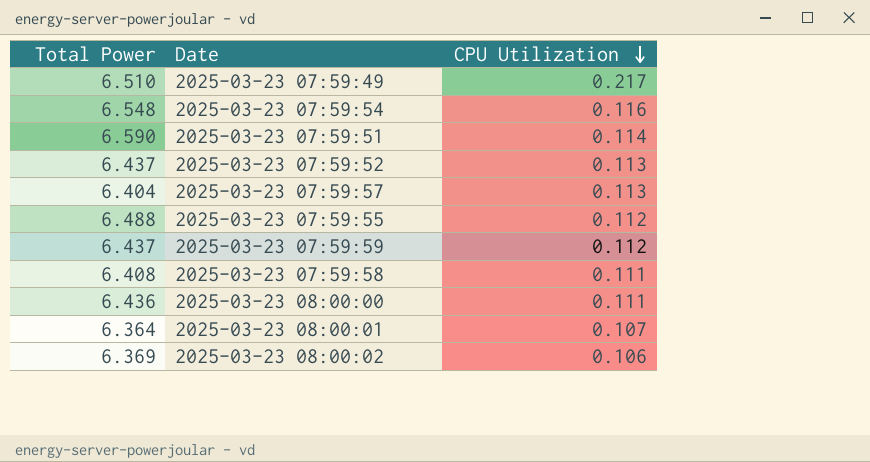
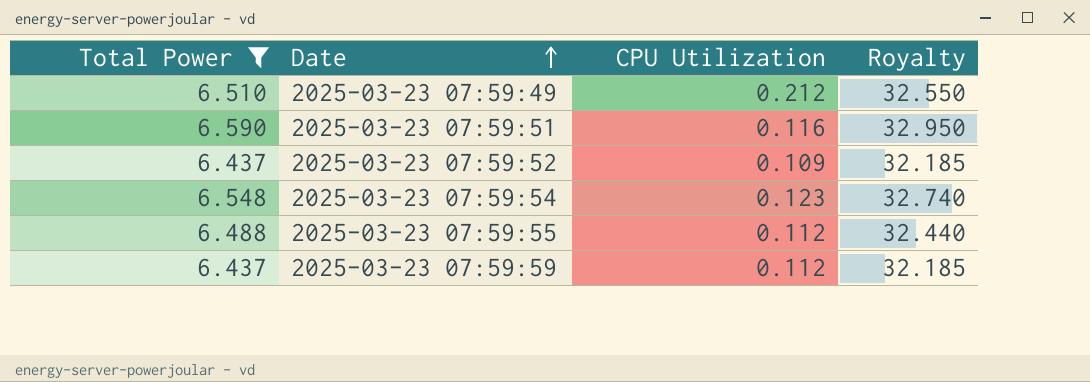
filter: none -> Total Power >= 6.437
row order: CPU Utilization descending -> Date ascending
column Royalty | formula: none -> [Total Power] * 5
2025-03-23 07:59:49 | CPU Utilization: 0.217 -> 0.212
2025-03-23 07:59:51 | CPU Utilization: 0.114 -> 0.116
2025-03-23 07:59:52 | CPU Utilization: 0.113 -> 0.109
2025-03-23 07:59:54 | CPU Utilization: 0.116 -> 0.123

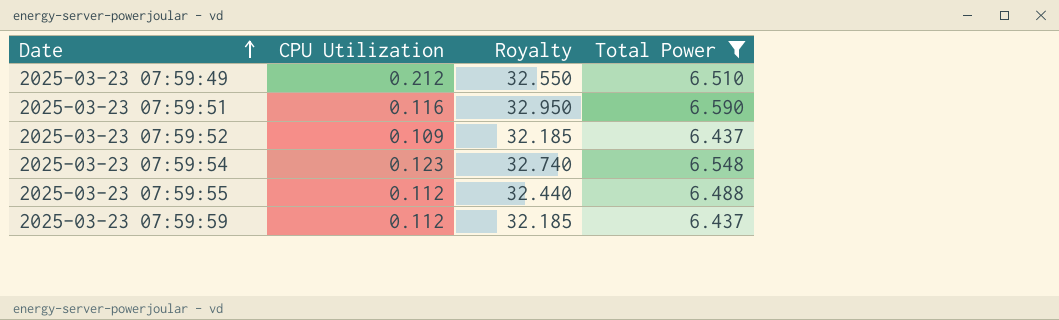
column Total Power | position: 1 -> 4

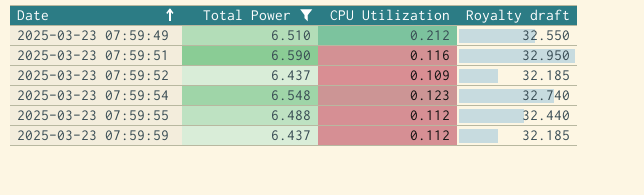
column Total Power | position: 4 -> 2
column name: Royalty -> Royalty draft

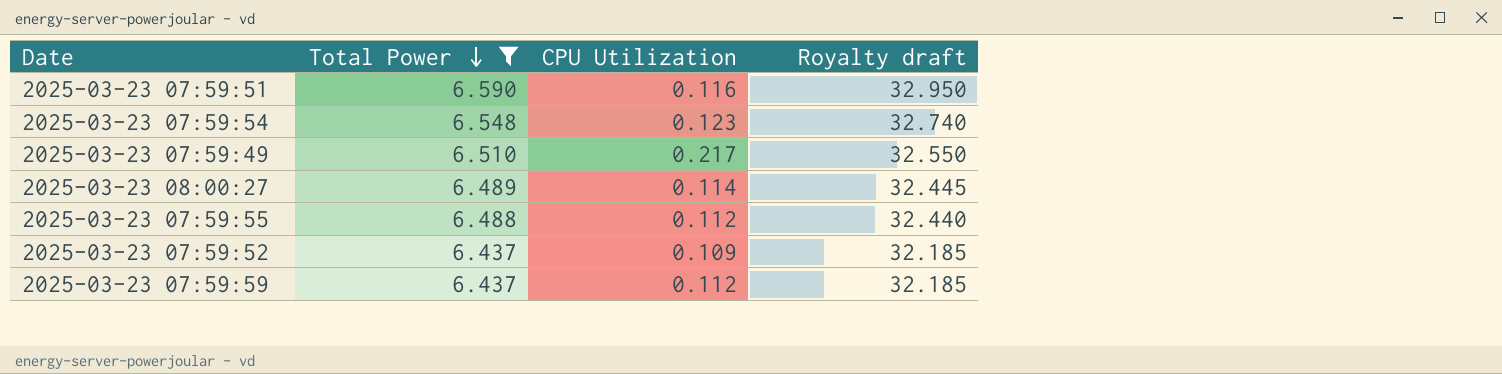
row order: Date ascending -> Total Power descending
2025-03-23 07:59:49 | CPU Utilization: 0.212 -> 0.217
row 2025-03-23 08:00:27: none -> 6.489 | 0.114 | 32.445

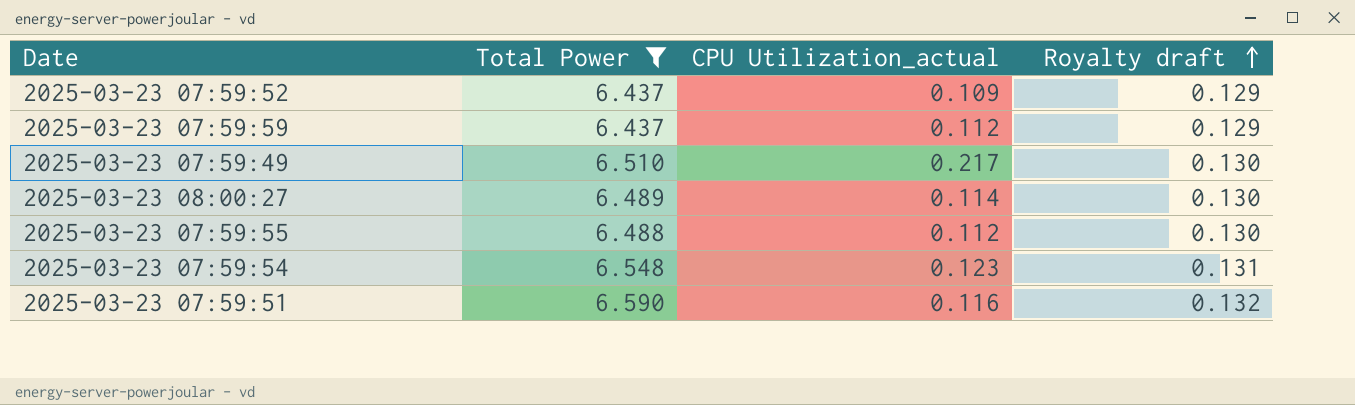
row order: Total Power descending -> Royalty draft ascending
column name: CPU Utilization -> CPU Utilization_actual
column Royalty draft | formula: [Total Power] * 5 -> [Total Power] * 0.02

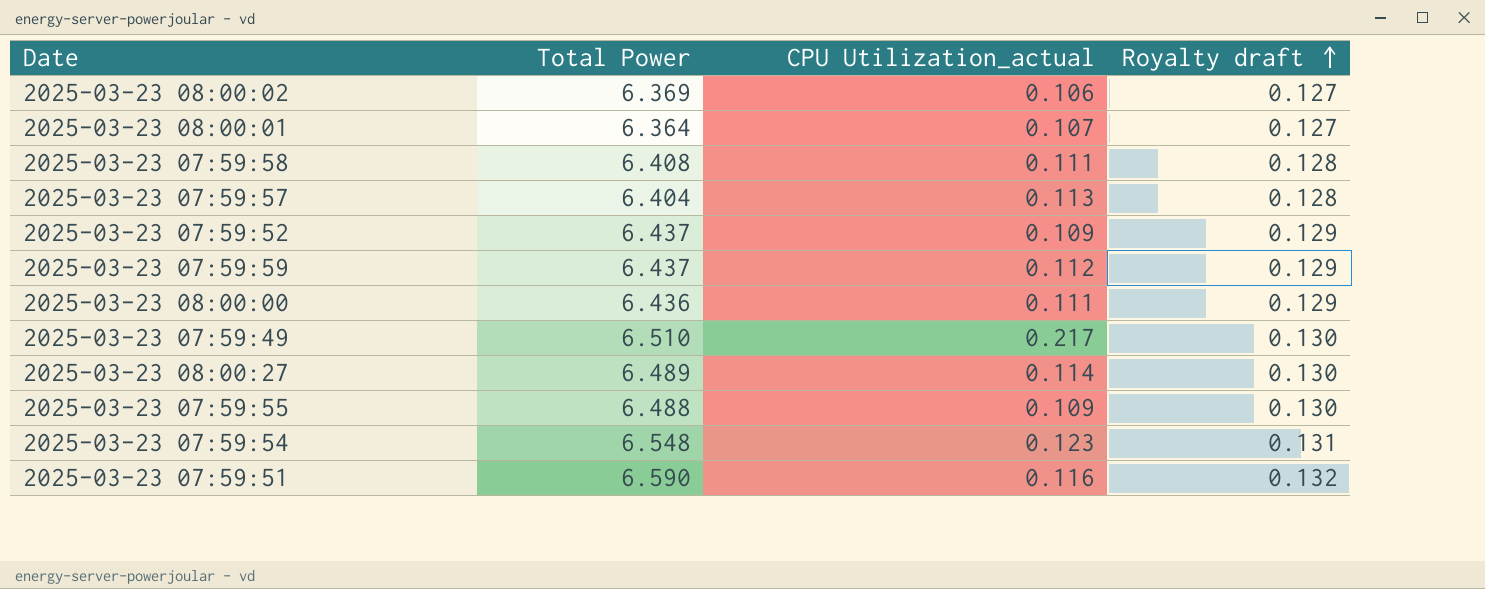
filter: Total Power >= 6.437 -> none
2025-03-23 07:59:55 | CPU Utilization_actual: 0.112 -> 0.109

